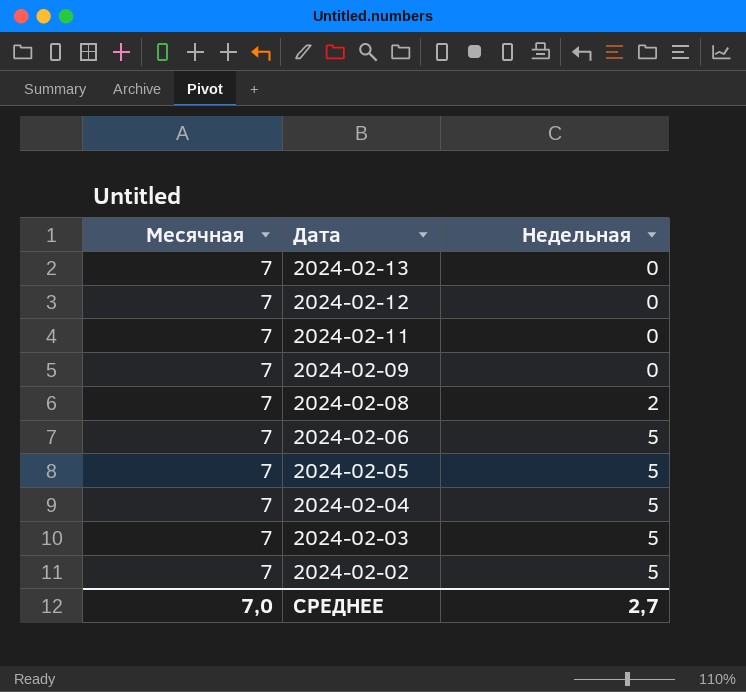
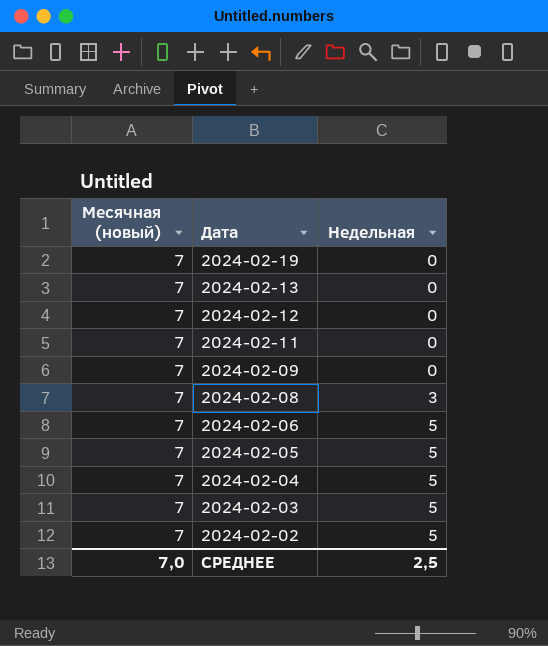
column name: Месячная -> Месячная (новый)
row 2024-02-19: none -> 7 | 0
2024-02-08 | Недельная: 2 -> 3
СРЕДНЕЕ | Недельная: 2,7 -> 2,5

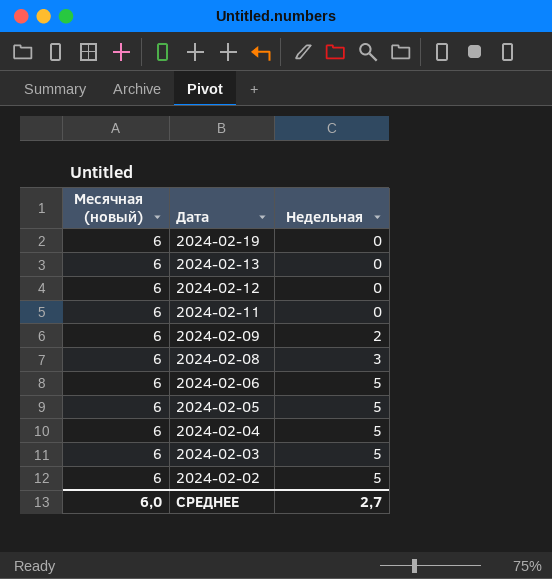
2024-02-19 | Месячная (новый): 7 -> 6
2024-02-13 | Месячная (новый): 7 -> 6
2024-02-12 | Месячная (новый): 7 -> 6
2024-02-11 | Месячная (новый): 7 -> 6
2024-02-09 | Месячная (новый): 7 -> 6
2024-02-09 | Недельная: 0 -> 2
2024-02-08 | Месячная (новый): 7 -> 6
2024-02-06 | Месячная (новый): 7 -> 6
2024-02-05 | Месячная (новый): 7 -> 6
2024-02-04 | Месячная (новый): 7 -> 6
2024-02-03 | Месячная (новый): 7 -> 6
2024-02-02 | Месячная (новый): 7 -> 6
СРЕДНЕЕ | Месячная (новый): 7,0 -> 6,0
СРЕДНЕЕ | Недельная: 2,5 -> 2,7

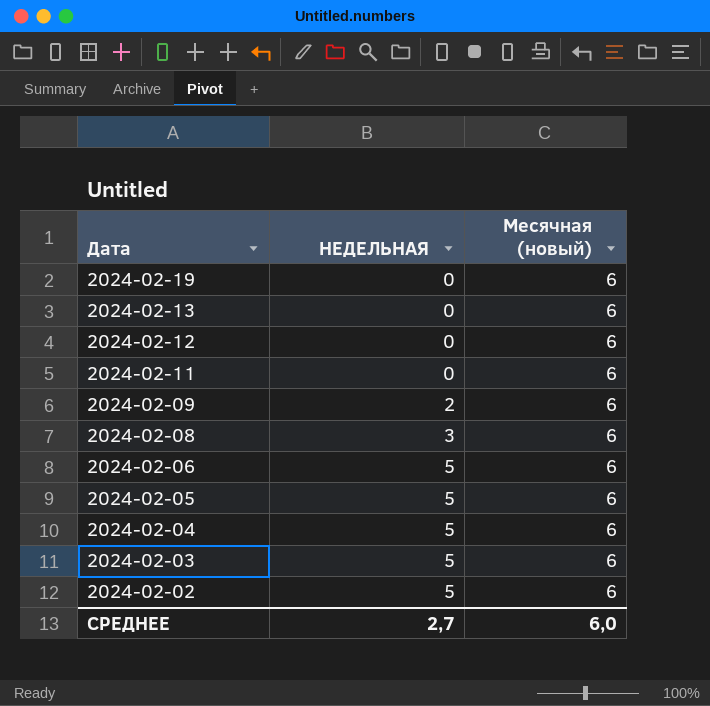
column name: Недельная -> НЕДЕЛЬНАЯ
column Месячная (новый) | position: 1 -> 3

